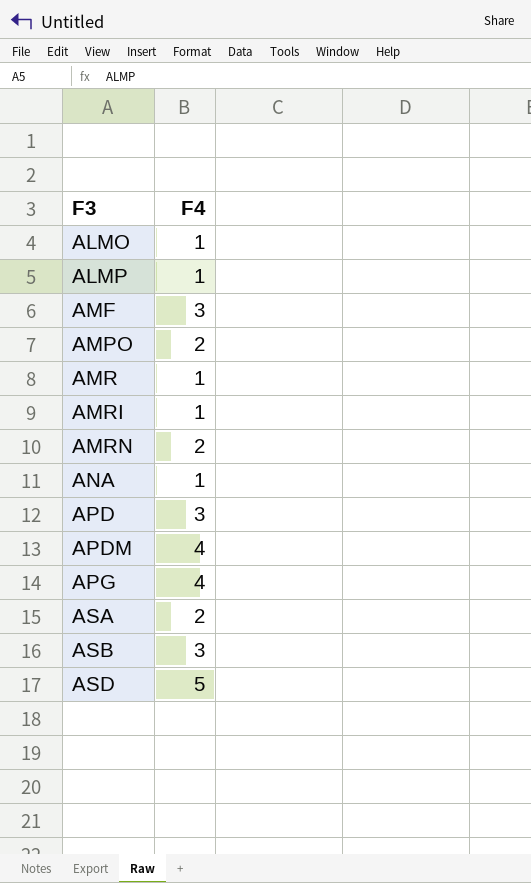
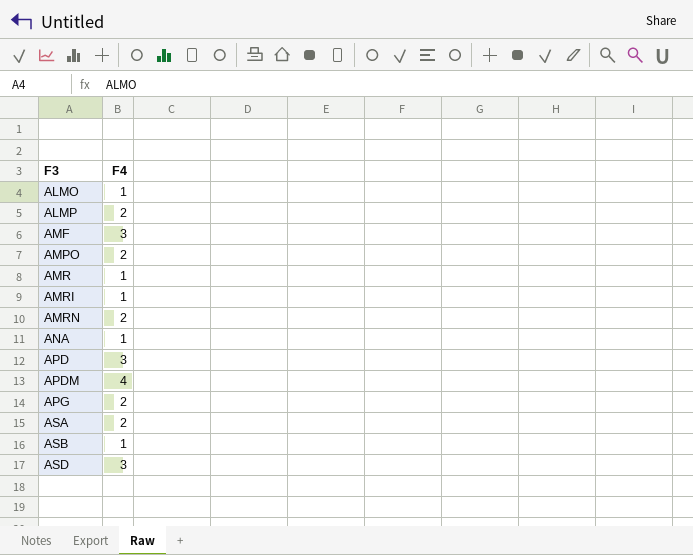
ALMP | F4: 1 -> 2
APG | F4: 4 -> 2
ASB | F4: 3 -> 1
ASD | F4: 5 -> 3

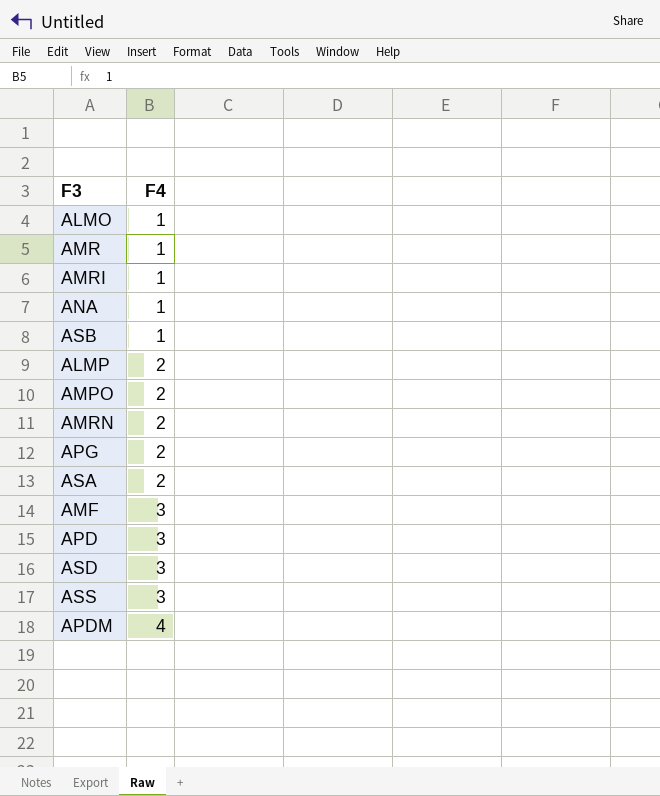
row order: F3 ascending -> F4 ascending
row ASS: none -> 3

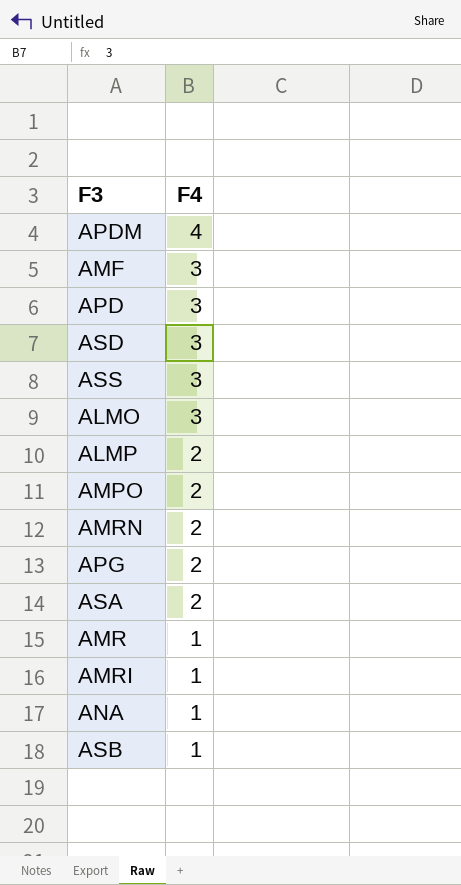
row order: F4 ascending -> F4 descending
ALMO | F4: 1 -> 3

